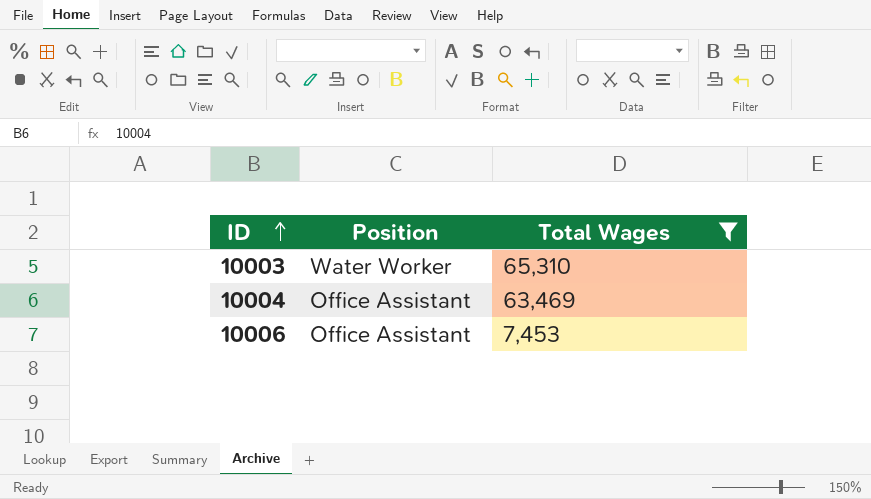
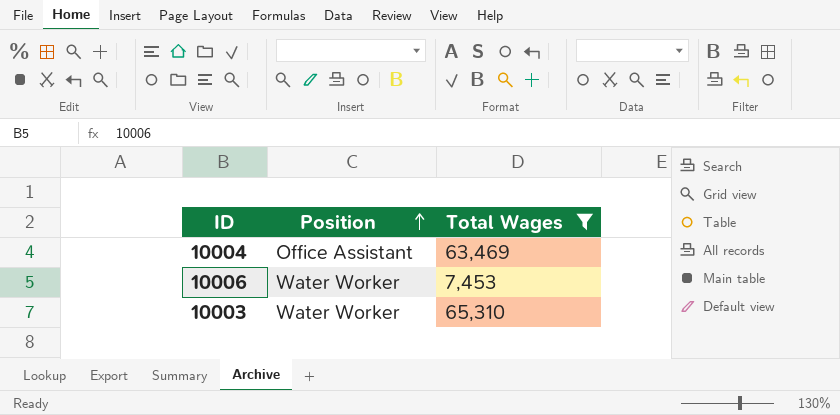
row order: ID ascending -> Position ascending
10006 | Position: Office Assistant -> Water Worker

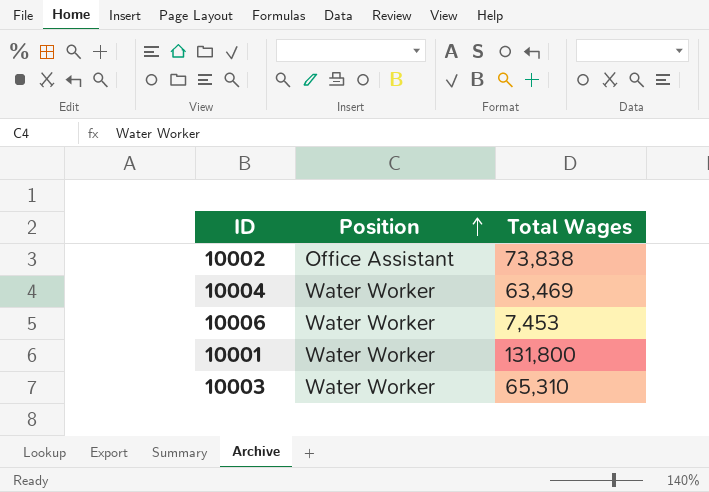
filter: Total Wages <= 65,310 -> none
10004 | Position: Office Assistant -> Water Worker

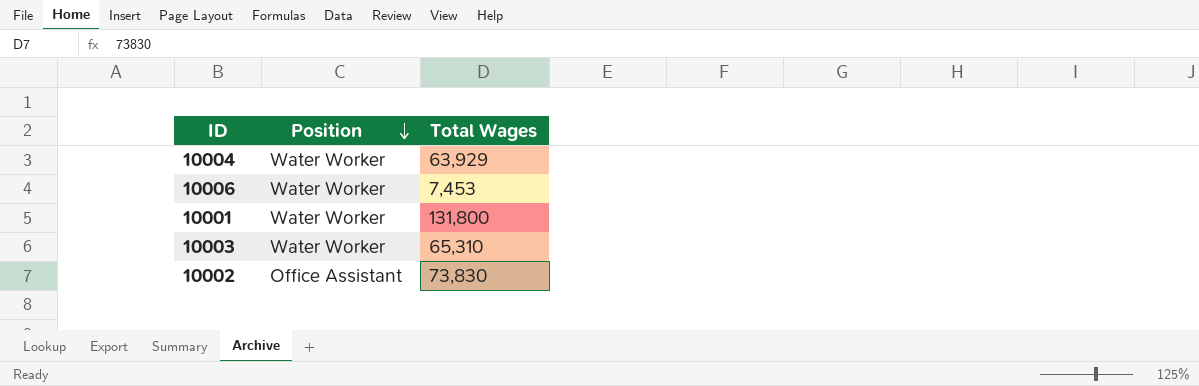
row order: Position ascending -> Position descending
10004 | Total Wages: 63,469 -> 63,929
10002 | Total Wages: 73,838 -> 73,830

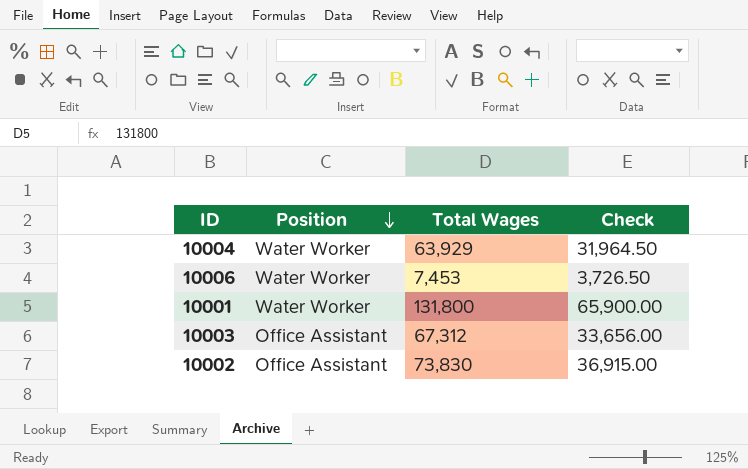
column Check | formula: none -> [Total Wages] * 0.5
10003 | Position: Water Worker -> Office Assistant
10003 | Total Wages: 65,310 -> 67,312

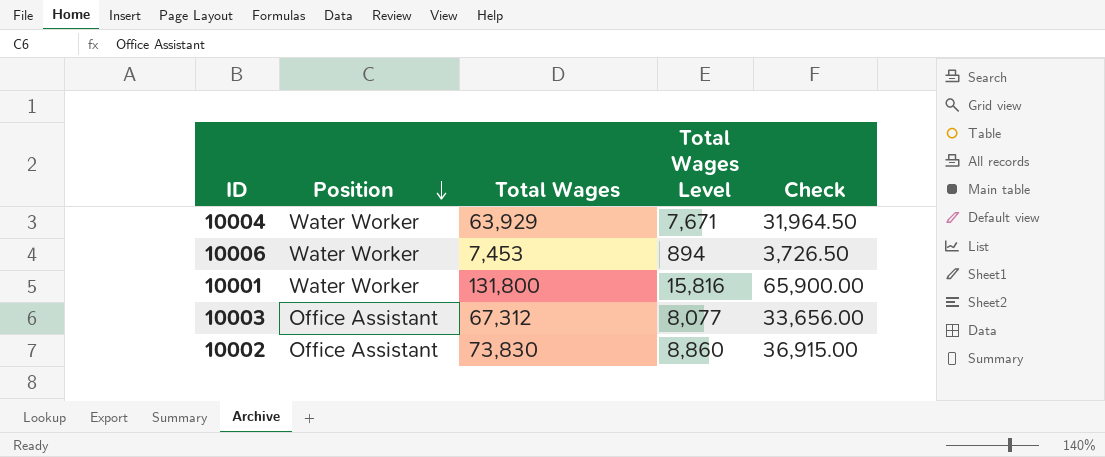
column Total Wages Level | formula: none -> [Total Wages] * 0.12

